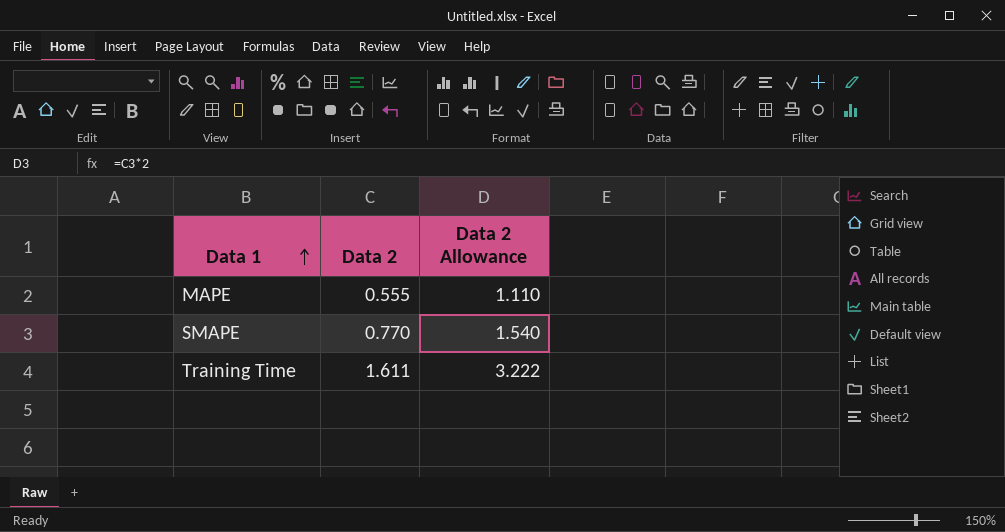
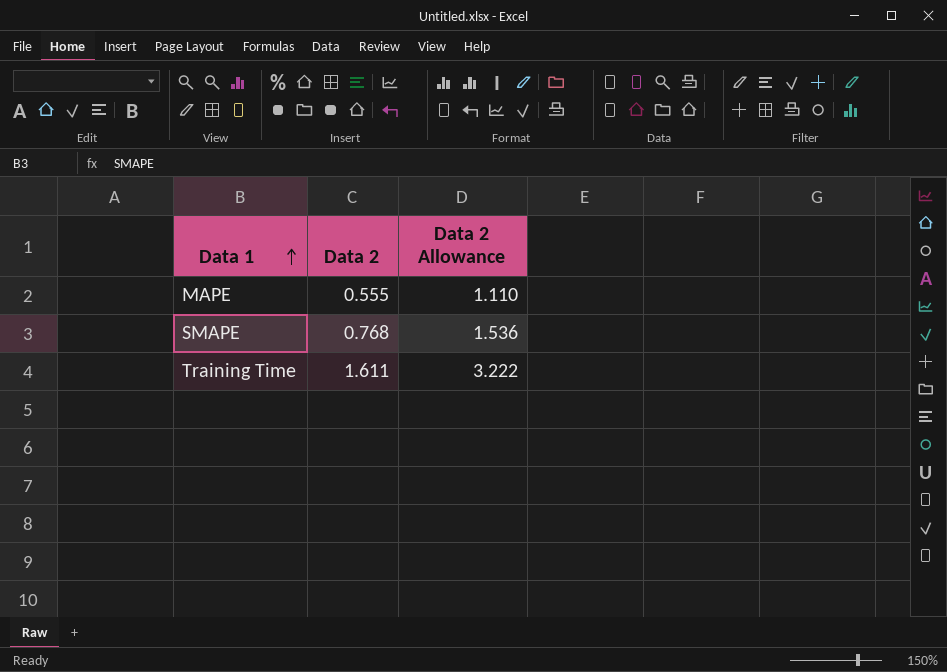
SMAPE | Data 2: 0.770 -> 0.768
SMAPE | Data 2 Allowance: 1.540 -> 1.536

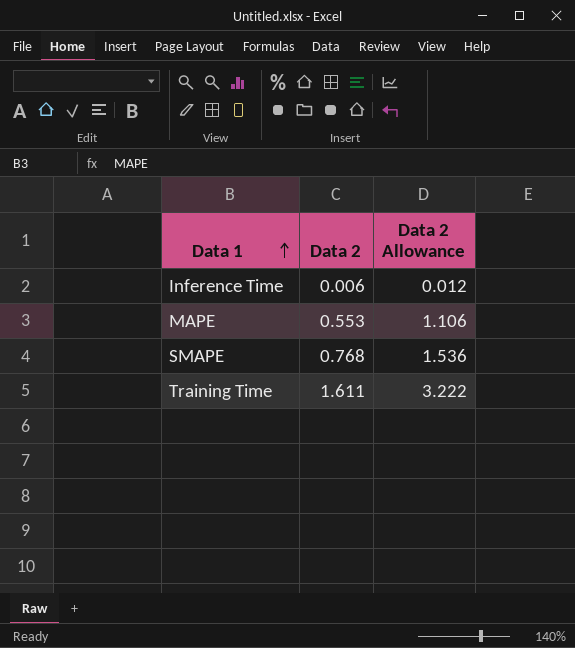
row Inference Time: none -> 0.006 | 0.012
MAPE | Data 2: 0.555 -> 0.553
MAPE | Data 2 Allowance: 1.110 -> 1.106

